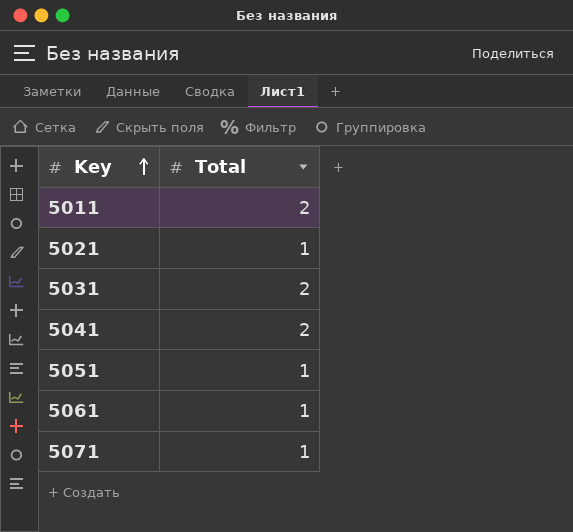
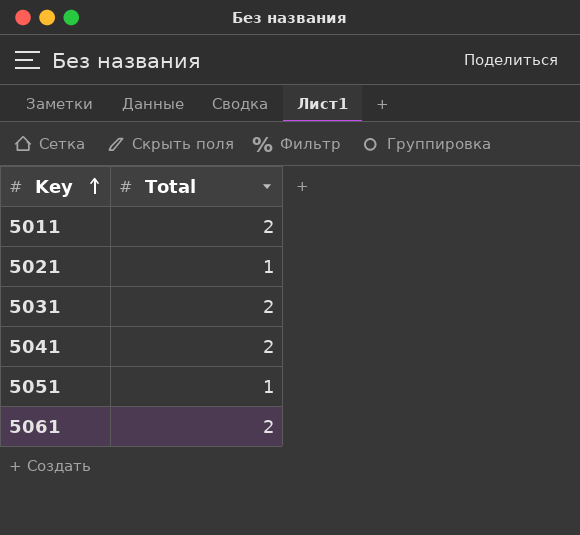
row 5071: 1 -> none
5061 | Total: 1 -> 2

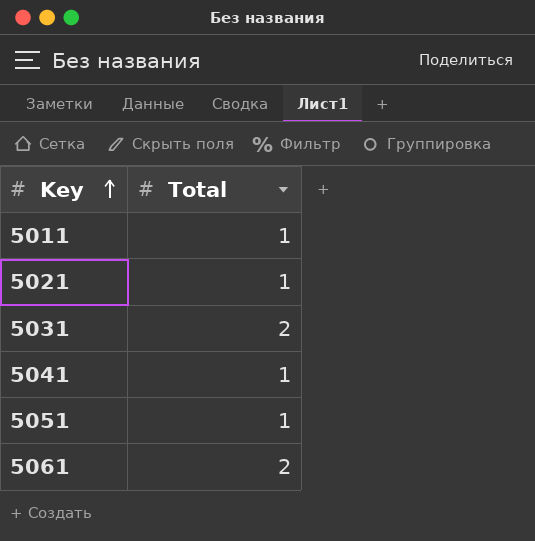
5011 | Total: 2 -> 1
5041 | Total: 2 -> 1

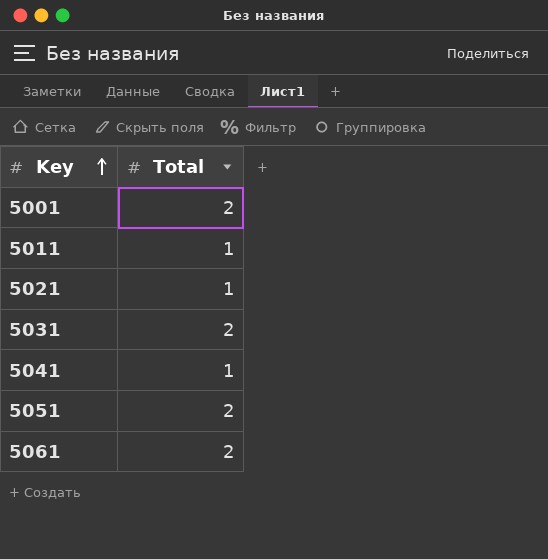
row 5001: none -> 2
5051 | Total: 1 -> 2

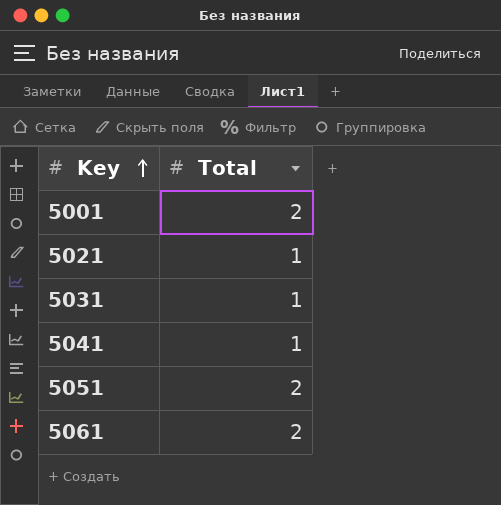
row 5011: 1 -> none
5031 | Total: 2 -> 1

